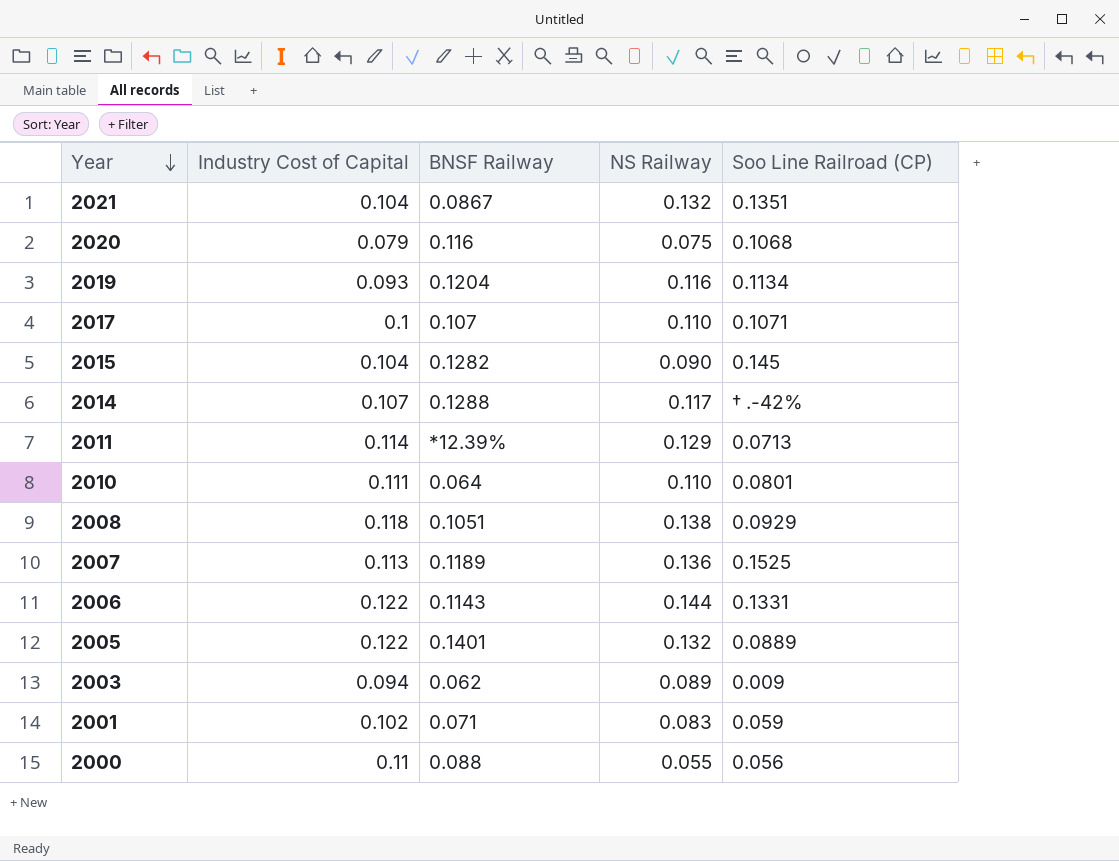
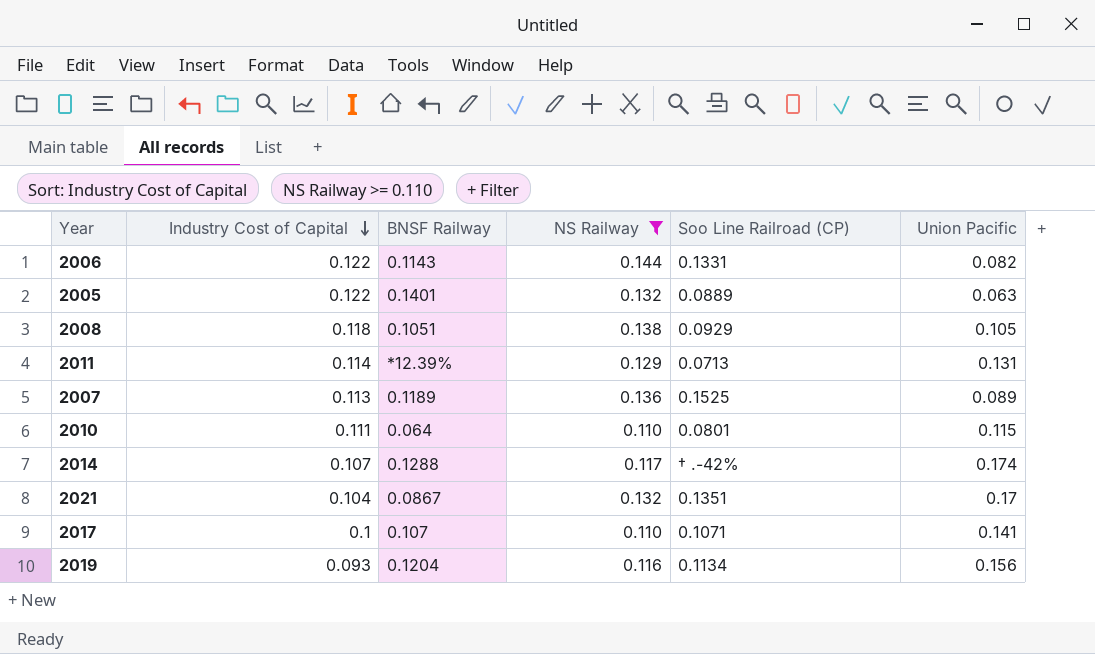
filter: none -> NS Railway >= 0.110
row order: Year descending -> Industry Cost of Capital descending
column Union Pacific | position: none -> 6

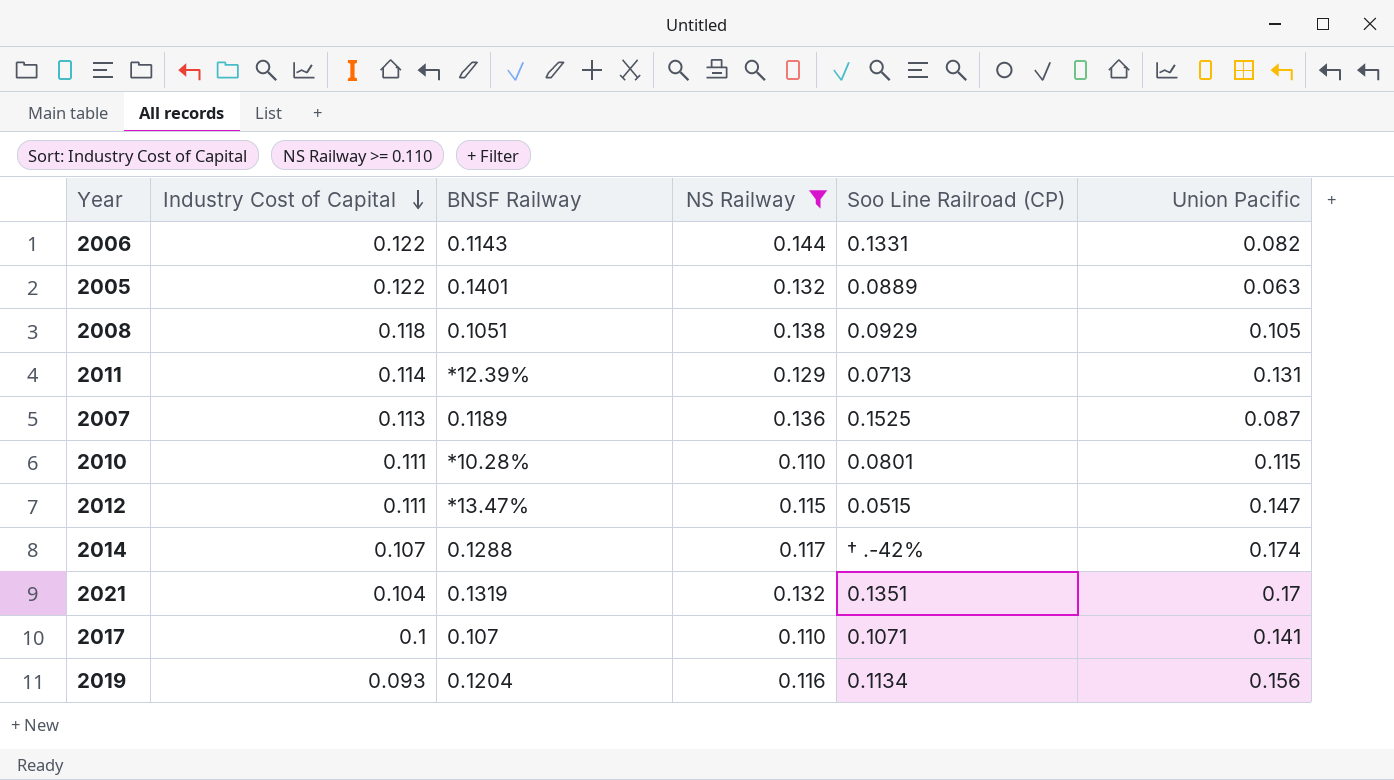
2007 | Union Pacific: 0.089 -> 0.087
2010 | BNSF Railway: 0.064 -> *10.28%
row 2012: none -> 0.111 | *13.47% | 0.115 | 0.0515 | 0.147
2021 | BNSF Railway: 0.0867 -> 0.1319

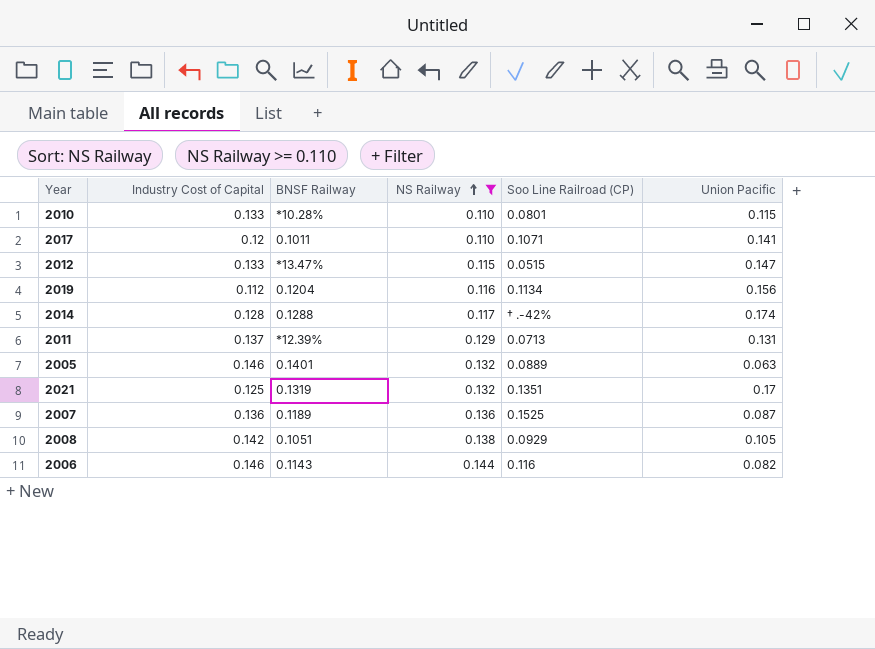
row order: Industry Cost of Capital descending -> NS Railway ascending
2010 | Industry Cost of Capital: 0.111 -> 0.133
2017 | Industry Cost of Capital: 0.1 -> 0.12
2017 | BNSF Railway: 0.107 -> 0.1011
2012 | Industry Cost of Capital: 0.111 -> 0.133
2019 | Industry Cost of Capital: 0.093 -> 0.112
2014 | Industry Cost of Capital: 0.107 -> 0.128
2011 | Industry Cost of Capital: 0.114 -> 0.137
2005 | Industry Cost of Capital: 0.122 -> 0.146
2021 | Industry Cost of Capital: 0.104 -> 0.125
2007 | Industry Cost of Capital: 0.113 -> 0.136
2008 | Industry Cost of Capital: 0.118 -> 0.142
2006 | Industry Cost of Capital: 0.122 -> 0.146
2006 | Soo Line Railroad (CP): 0.1331 -> 0.116

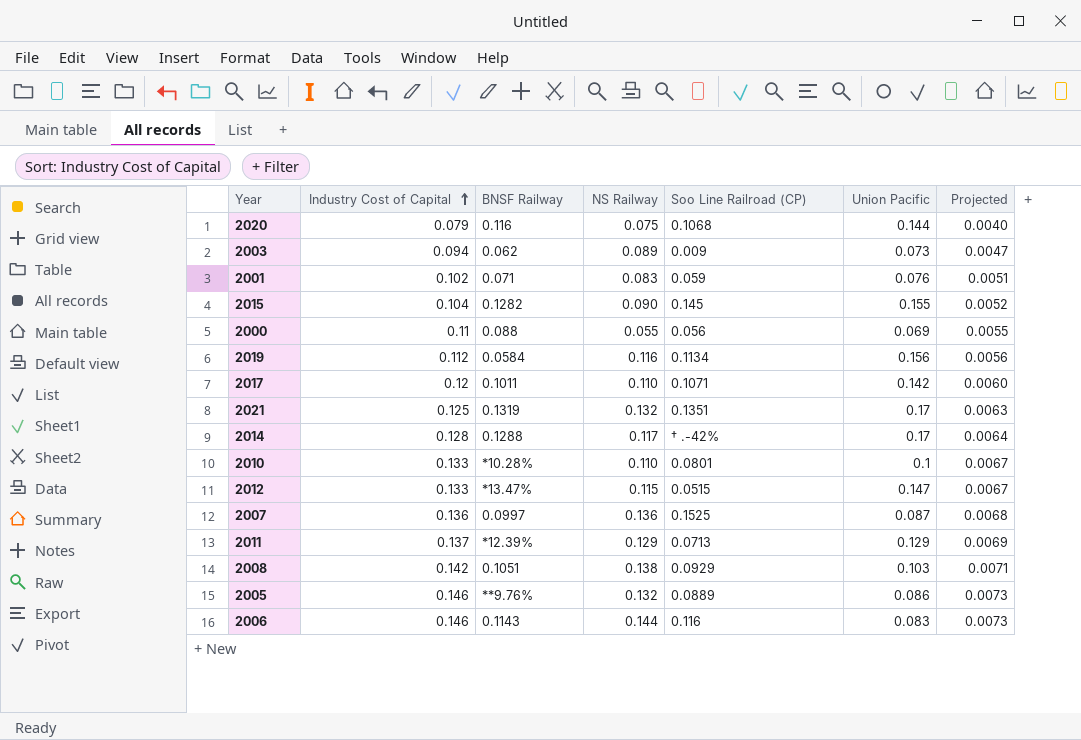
filter: NS Railway >= 0.110 -> none
row order: NS Railway ascending -> Industry Cost of Capital ascending
column Projected | formula: none -> [Industry Cost of Capital] * 0.05
2019 | BNSF Railway: 0.1204 -> 0.0584
2017 | Union Pacific: 0.141 -> 0.142
2014 | Union Pacific: 0.174 -> 0.17
2010 | Union Pacific: 0.115 -> 0.1
2007 | BNSF Railway: 0.1189 -> 0.0997
2011 | Union Pacific: 0.131 -> 0.129
2008 | Union Pacific: 0.105 -> 0.103
2005 | BNSF Railway: 0.1401 -> **9.76%
2005 | Union Pacific: 0.063 -> 0.086
2006 | Union Pacific: 0.082 -> 0.083

